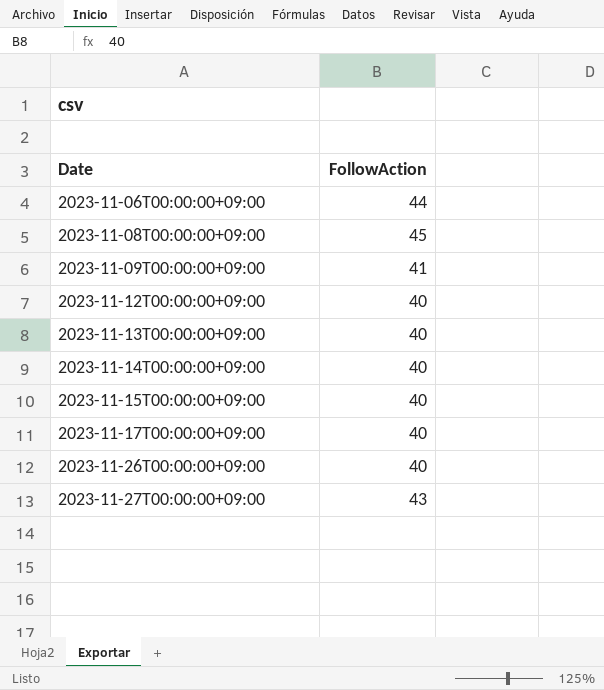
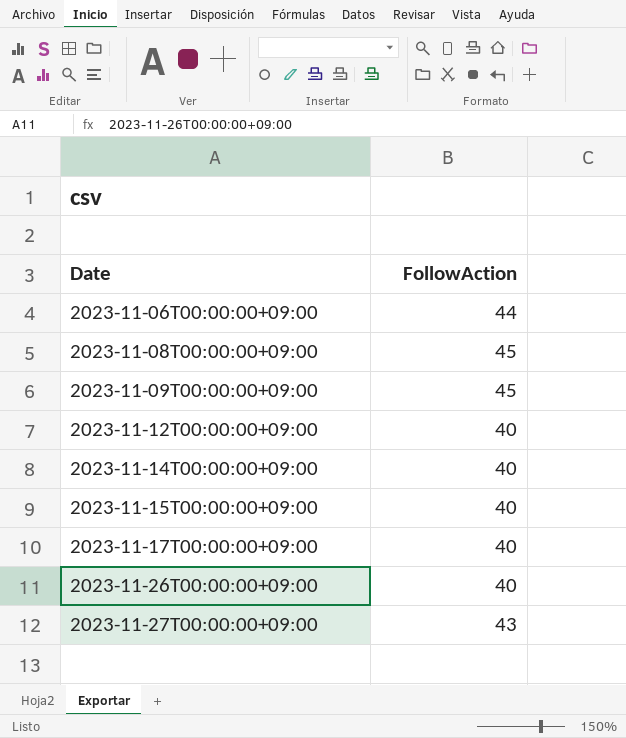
row 2023-11-13T00:00:00+09:00: 40 -> none
2023-11-09T00:00:00+09:00 | FollowAction: 41 -> 45

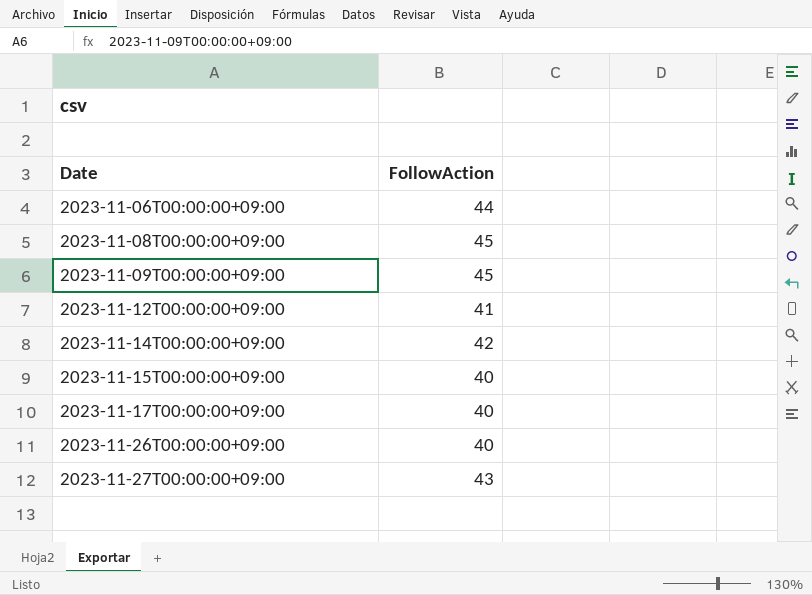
2023-11-12T00:00:00+09:00 | FollowAction: 40 -> 41
2023-11-14T00:00:00+09:00 | FollowAction: 40 -> 42

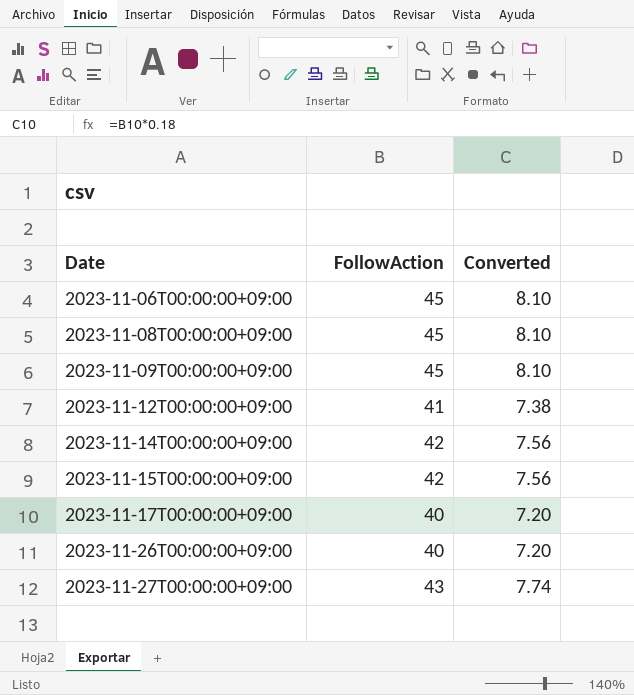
column Converted | formula: none -> [FollowAction] * 0.18
2023-11-06T00:00:00+09:00 | FollowAction: 44 -> 45
2023-11-15T00:00:00+09:00 | FollowAction: 40 -> 42

